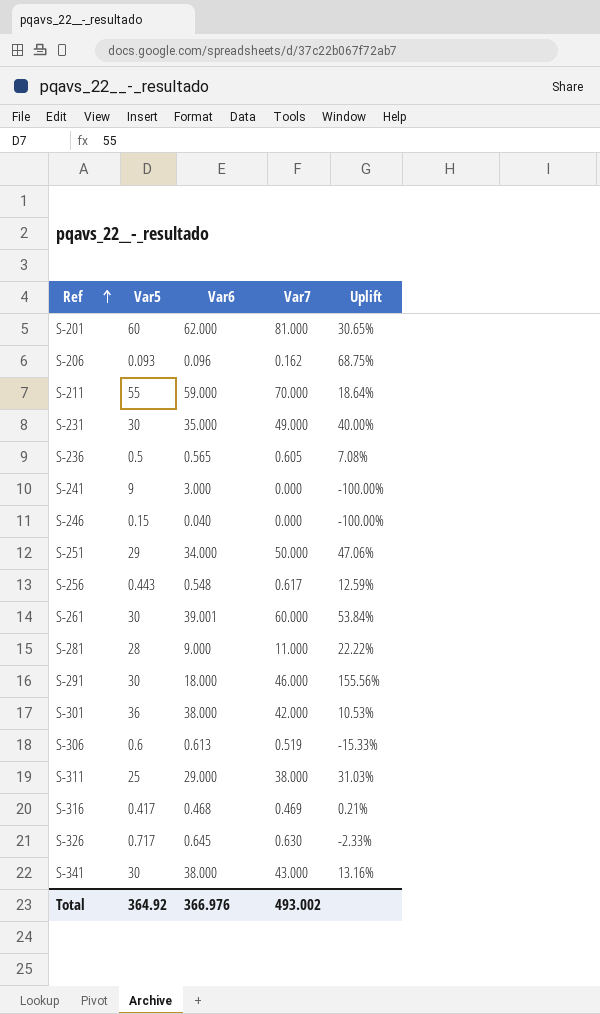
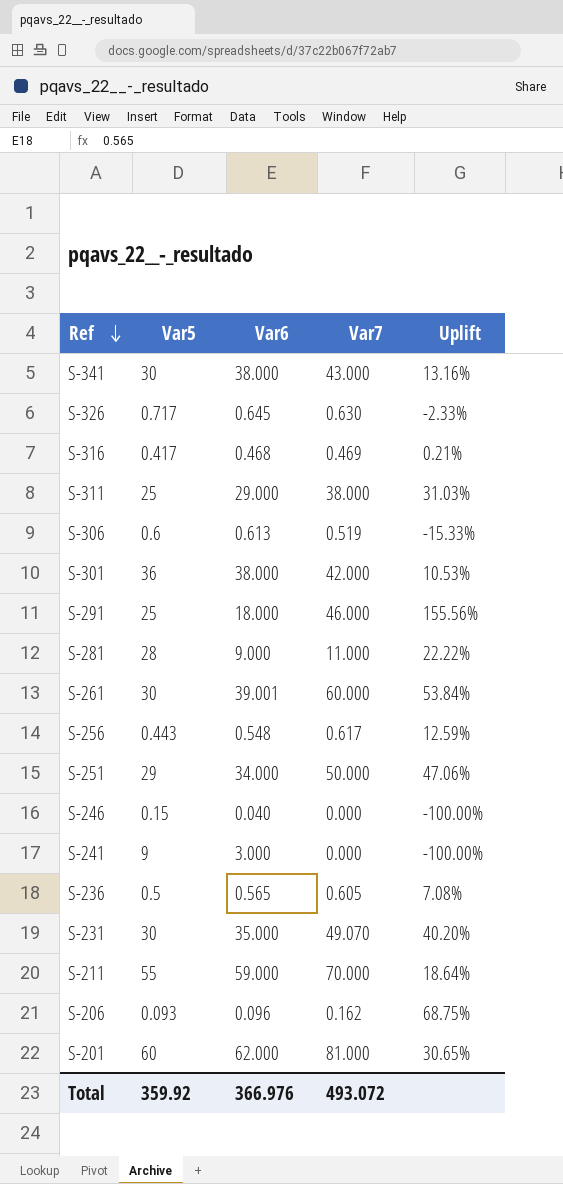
row order: Ref ascending -> Ref descending
S-291 | Var5: 30 -> 25
S-231 | Var7: 49.000 -> 49.070
S-231 | Uplift: 40.00% -> 40.20%
Total | Var5: 364.92 -> 359.92
Total | Var7: 493.002 -> 493.072

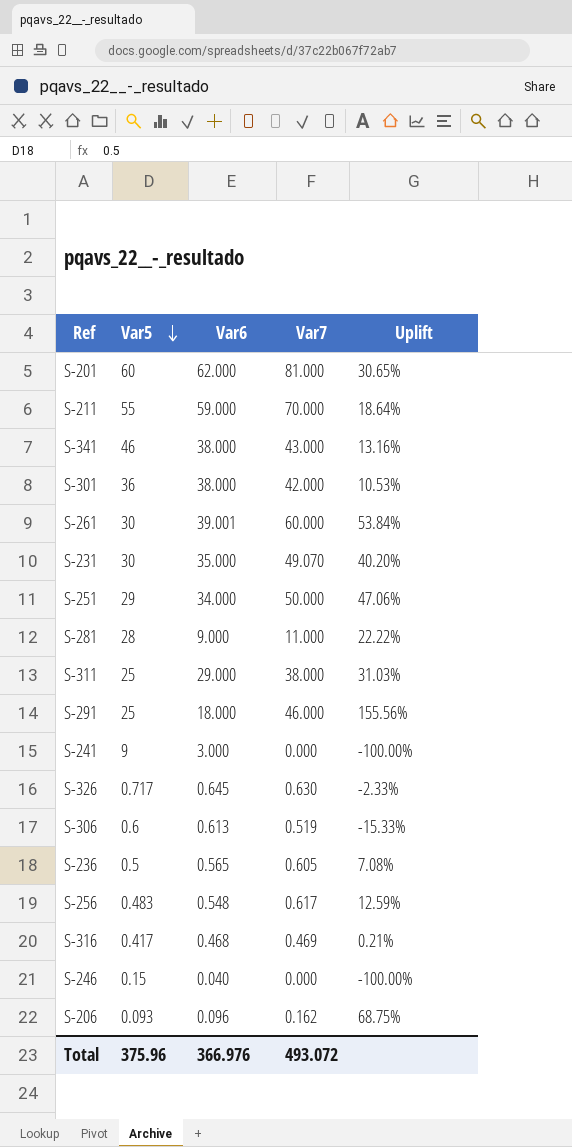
row order: Ref descending -> Var5 descending
S-341 | Var5: 30 -> 46
S-256 | Var5: 0.443 -> 0.483
Total | Var5: 359.92 -> 375.96

